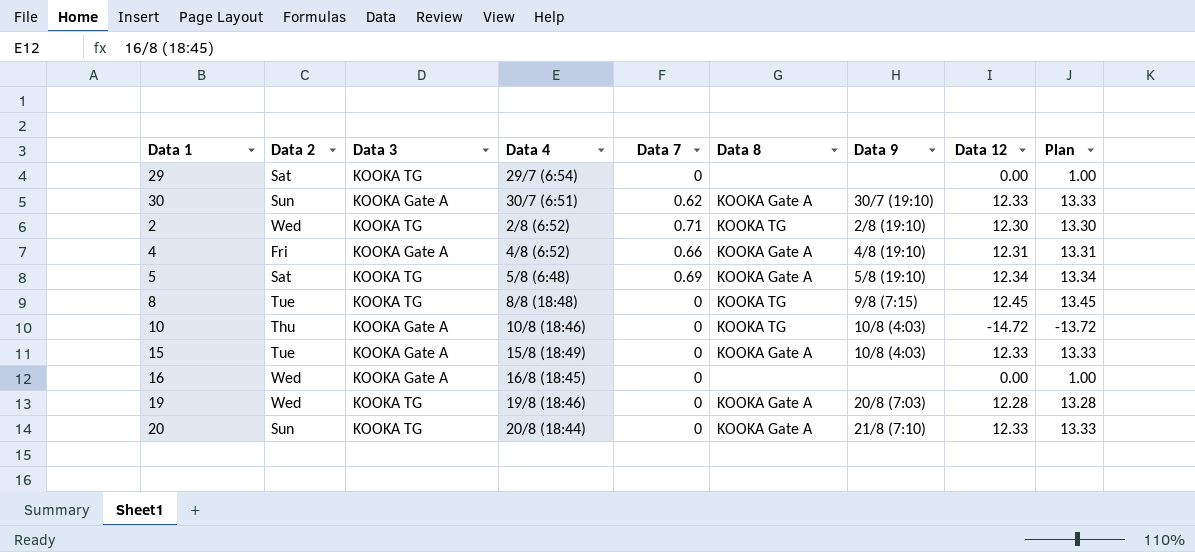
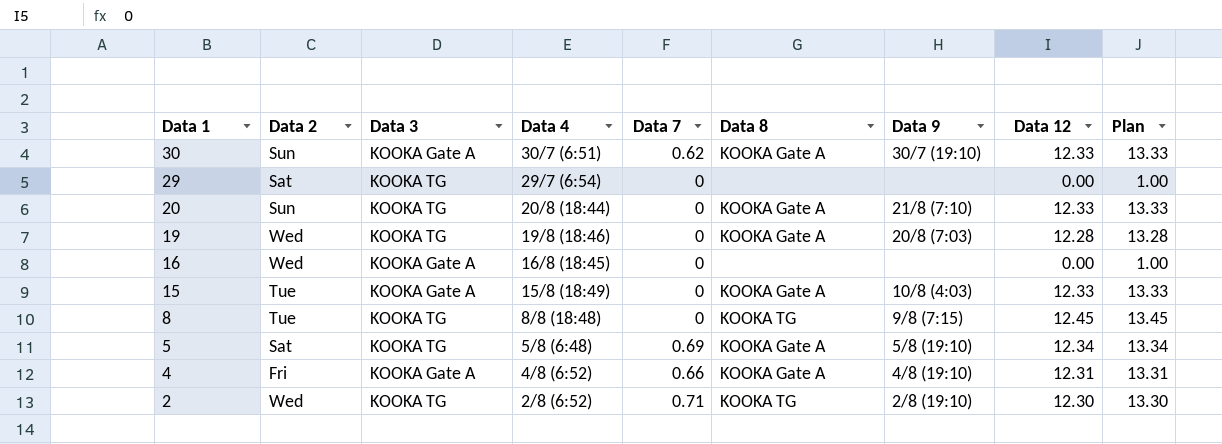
row order: none -> Data 1 descending
row 10: Thu | KOOKA Gate A | 10/8 (18:46) | 0 | KOOKA TG | 10/8 (4:03) | -14.72 | -13.72 -> none

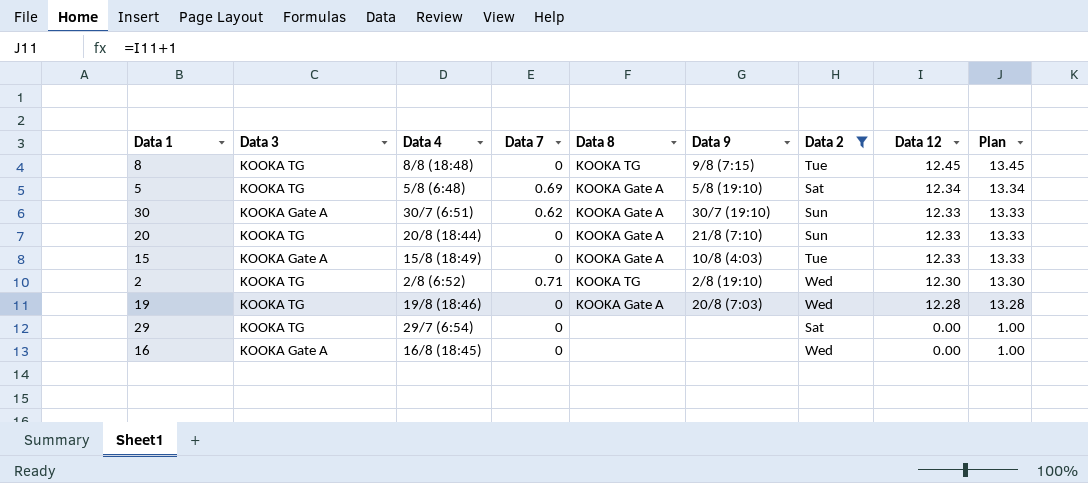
filter: none -> Data 2 != Fri
row order: Data 1 descending -> Data 12 descending
column Data 2 | position: 2 -> 7

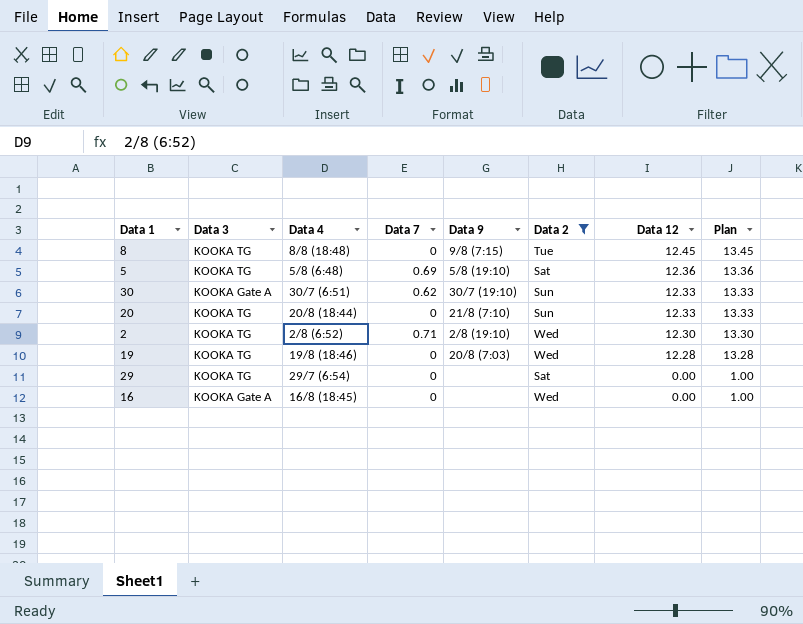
column Data 8 | position: 5 -> none
row 15: KOOKA Gate A | 15/8 (18:49) | 0 | KOOKA Gate A | 10/8 (4:03) | Tue | 12.33 | 13.33 -> none
5 | Data 12: 12.34 -> 12.36
5 | Plan: 13.34 -> 13.36

